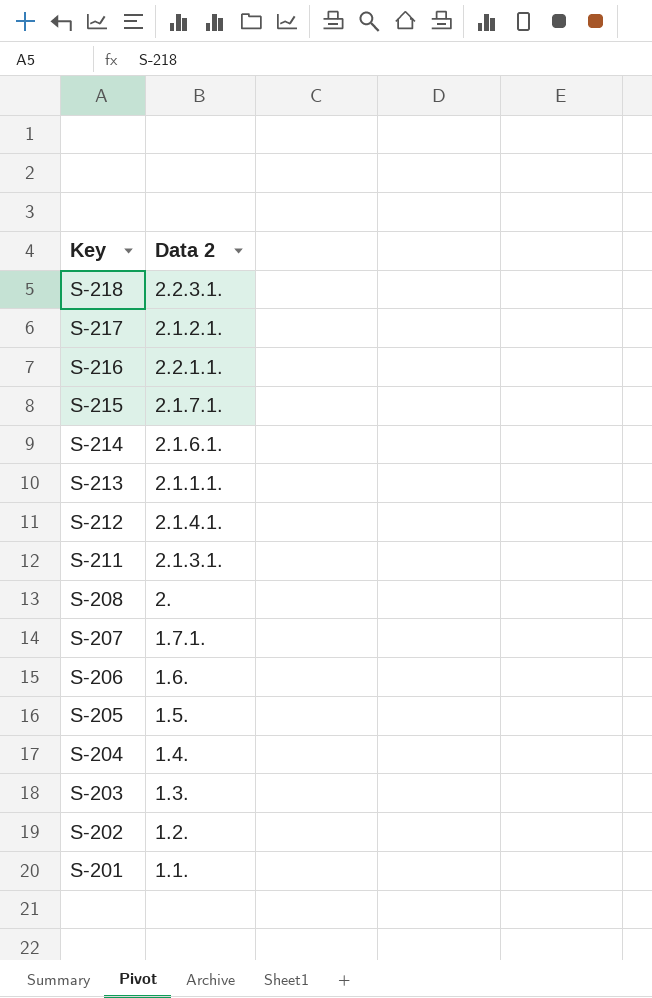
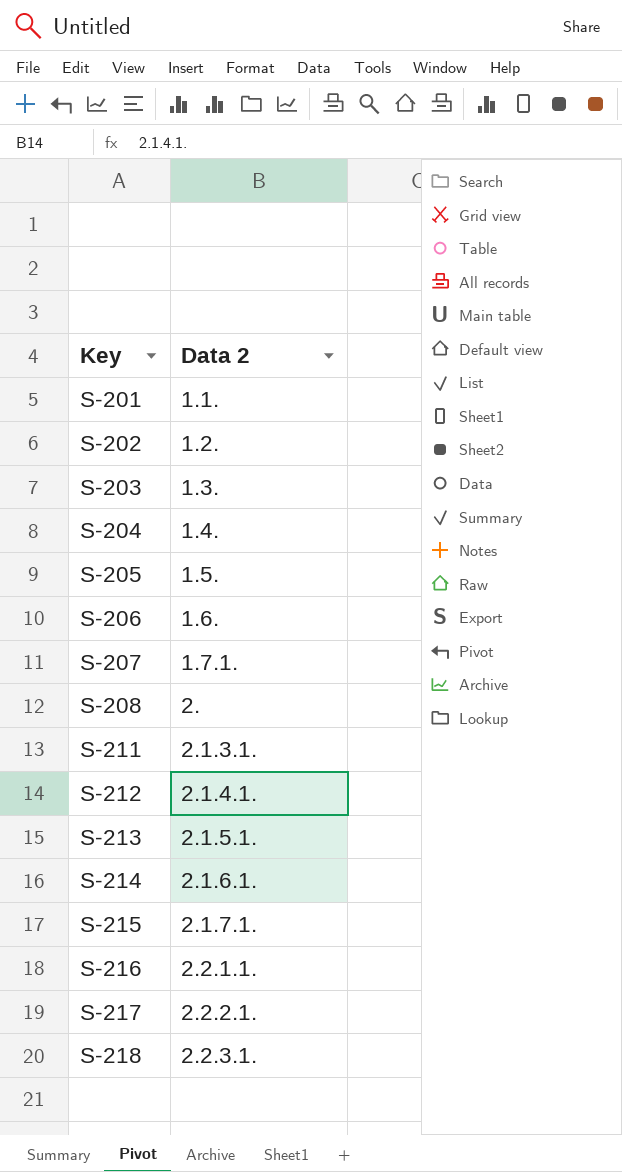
row order: Key descending -> Key ascending
S-213 | Data 2: 2.1.1.1. -> 2.1.5.1.
S-217 | Data 2: 2.1.2.1. -> 2.2.2.1.

